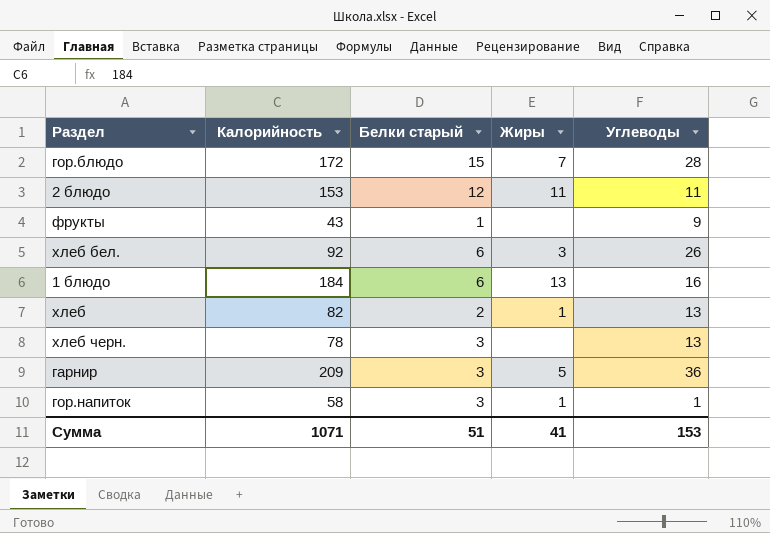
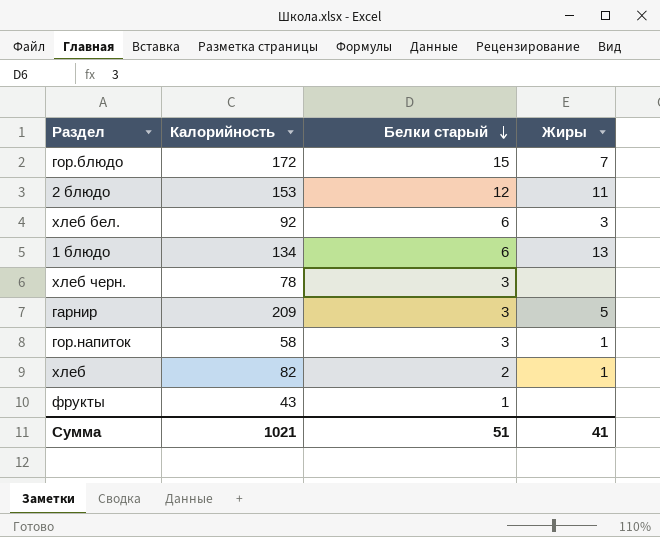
row order: none -> Белки старый descending
column Углеводы | position: 5 -> none
1 блюдо | Калорийность: 184 -> 134
Сумма | Калорийность: 1071 -> 1021

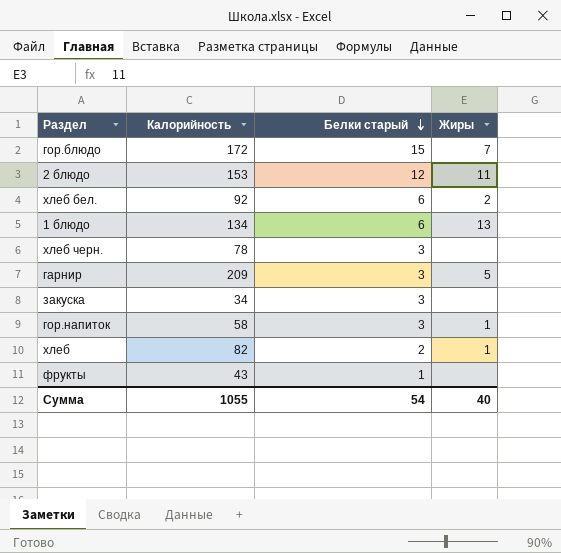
хлеб бел. | Жиры: 3 -> 2
row закуска: none -> 34 | 3 | none
Сумма | Калорийность: 1021 -> 1055
Сумма | Белки старый: 51 -> 54
Сумма | Жиры: 41 -> 40

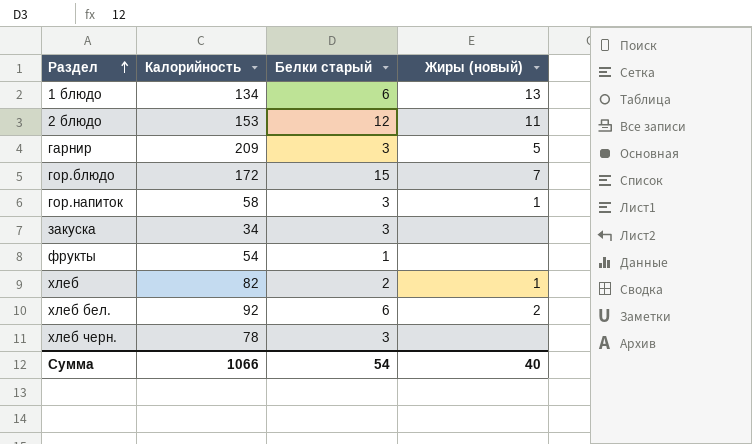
row order: Белки старый descending -> Раздел ascending
column name: Жиры -> Жиры (новый)
фрукты | Калорийность: 43 -> 54
Сумма | Калорийность: 1055 -> 1066

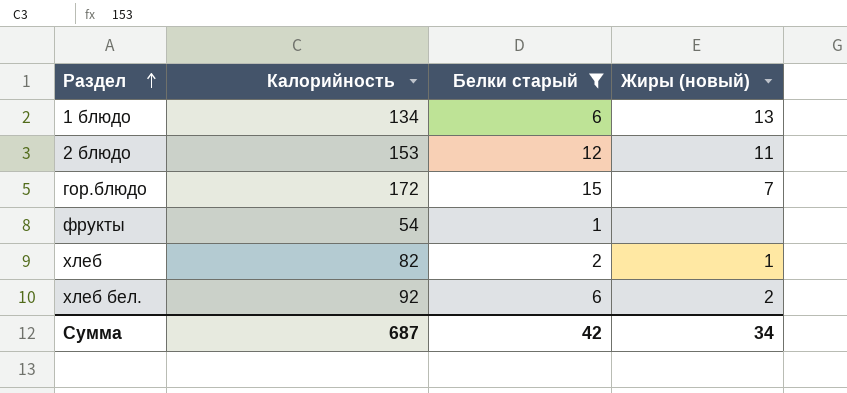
filter: none -> Белки старый != 3
Сумма | Калорийность: 1066 -> 687
Сумма | Белки старый: 54 -> 42
Сумма | Жиры (новый): 40 -> 34

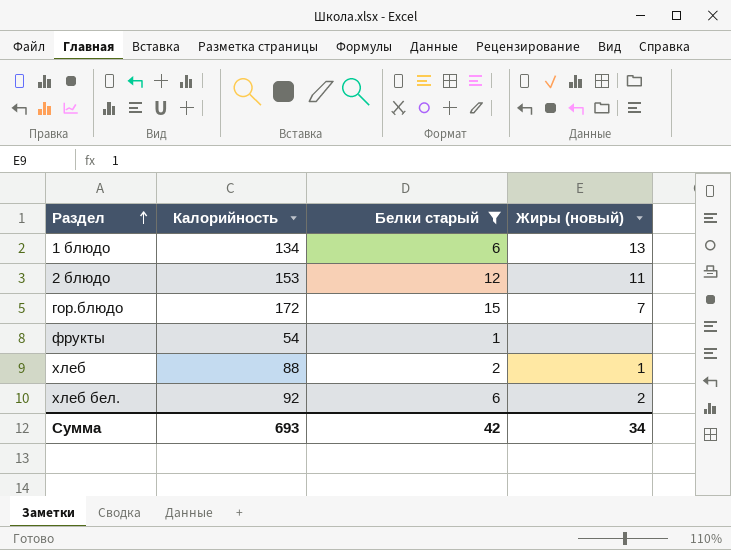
хлеб | Калорийность: 82 -> 88
Сумма | Калорийность: 687 -> 693

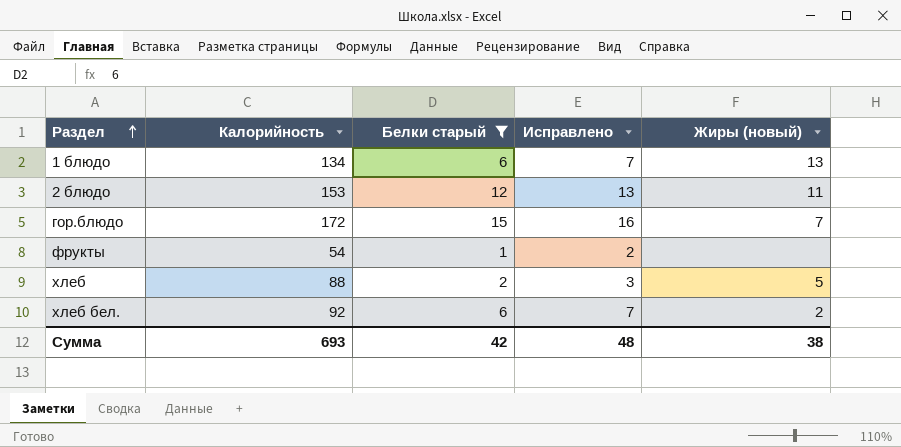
column Исправлено | formula: none -> [Белки старый] + 1
хлеб | Жиры (новый): 1 -> 5
Сумма | Жиры (новый): 34 -> 38

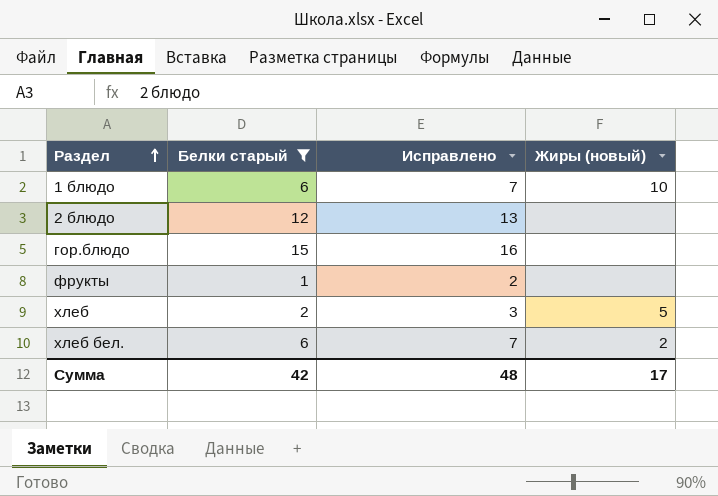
column Калорийность | position: 2 -> none
1 блюдо | Жиры (новый): 13 -> 10
2 блюдо | Жиры (новый): 11 -> none
гор.блюдо | Жиры (новый): 7 -> none
Сумма | Жиры (новый): 38 -> 17

